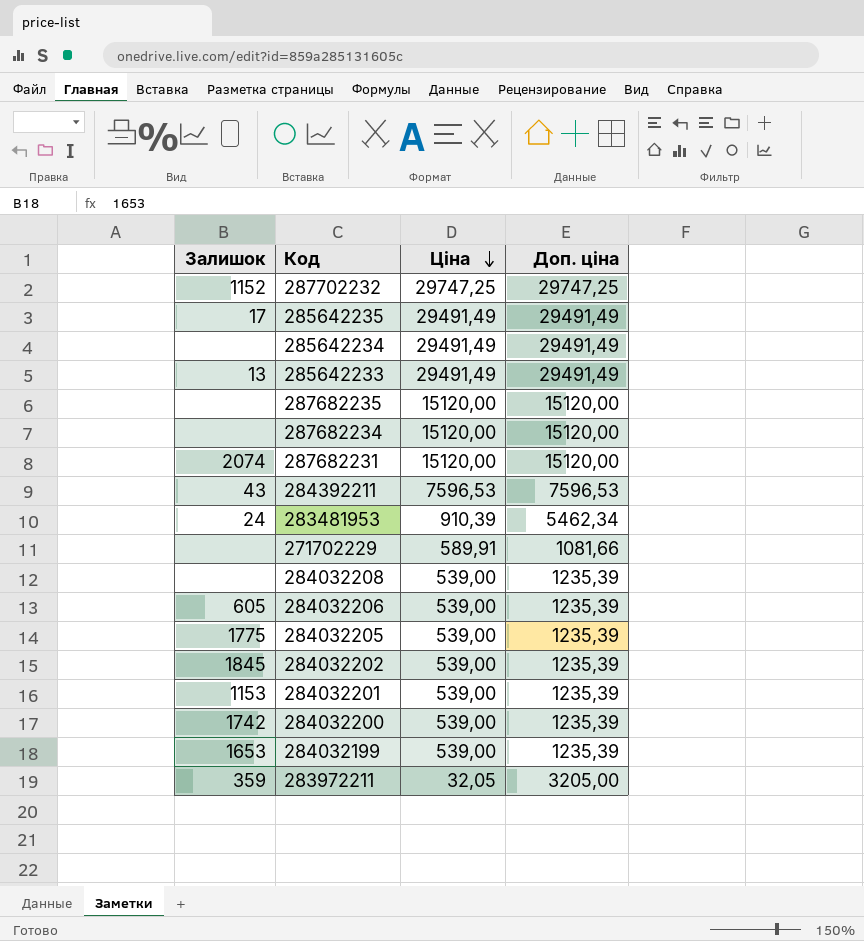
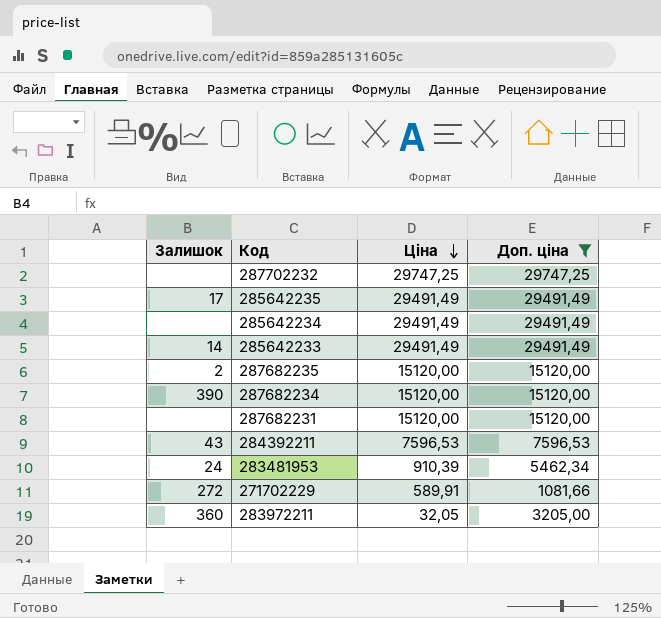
filter: none -> Доп. ціна != 1235,39
287702232 | Залишок: 1152 -> none
285642233 | Залишок: 13 -> 14
287682235 | Залишок: none -> 2
287682234 | Залишок: none -> 390
287682231 | Залишок: 2074 -> none
271702229 | Залишок: none -> 272
283972211 | Залишок: 359 -> 360

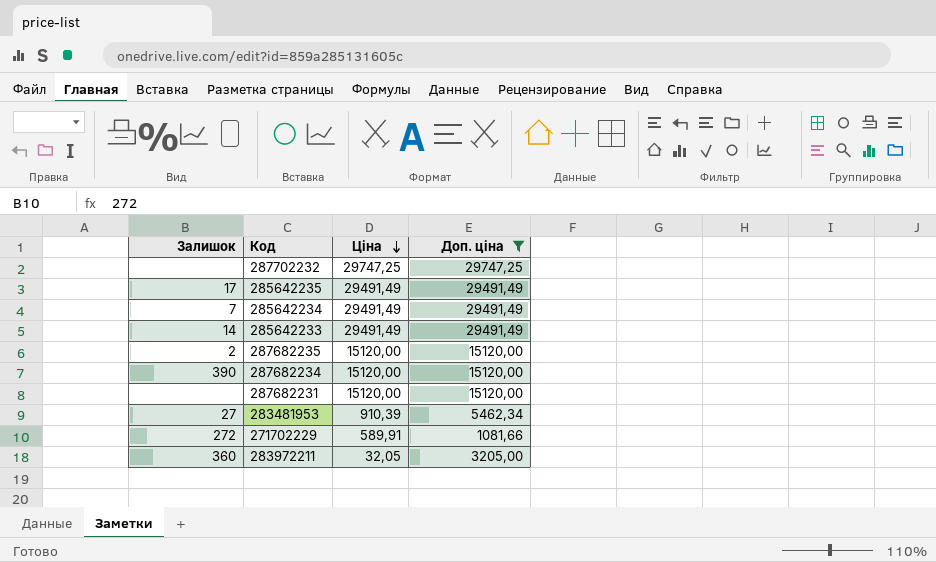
row 284392211: 43 | 7596,53 | 7596,53 -> none
285642234 | Залишок: none -> 7
283481953 | Залишок: 24 -> 27

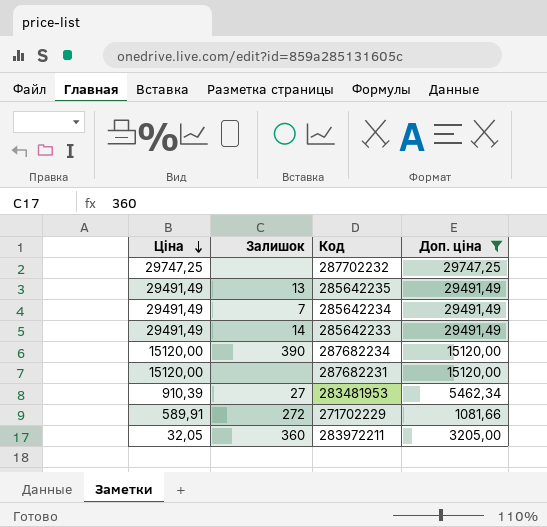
column Ціна | position: 3 -> 1
row 287682235: 2 | 15120,00 | 15120,00 -> none
285642235 | Залишок: 17 -> 13

